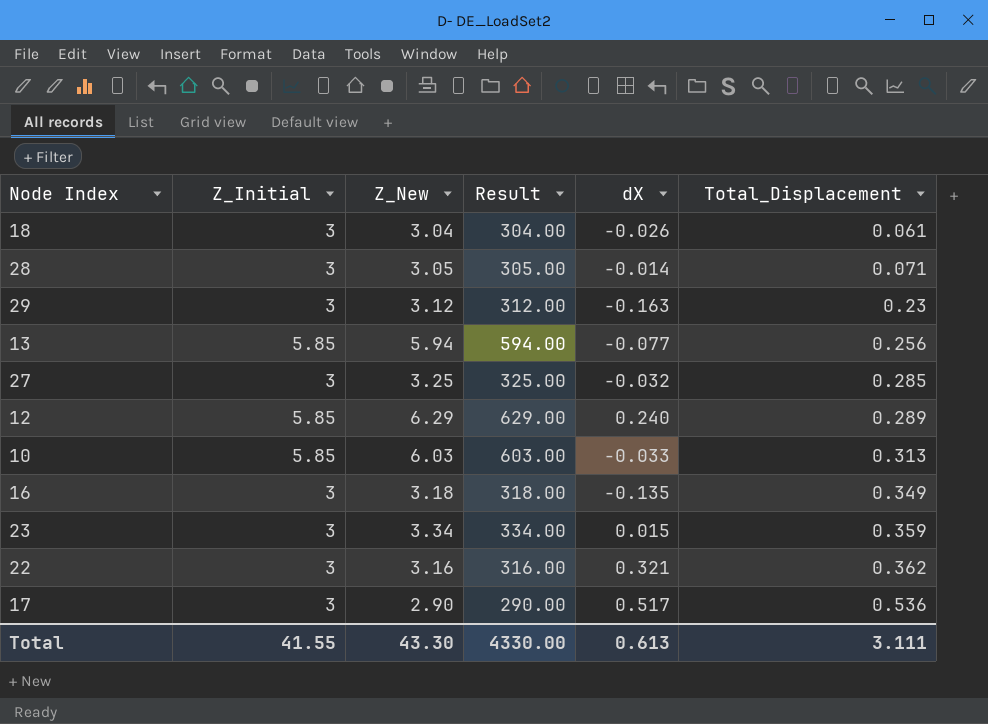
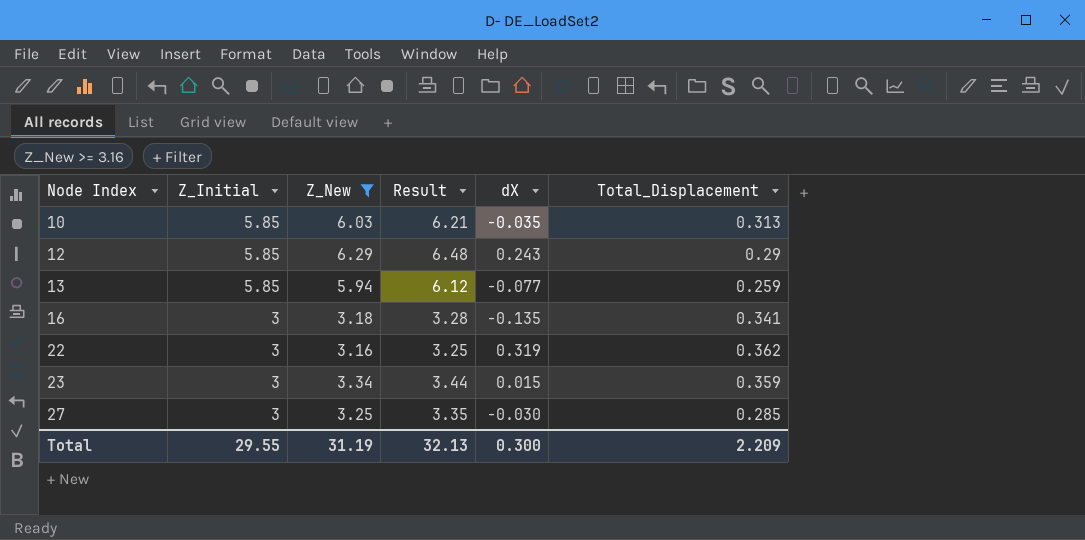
filter: none -> Z_New >= 3.16
row order: Total_Displacement ascending -> Node Index ascending
column Result | formula: [Z_New] * 100 -> [Z_New] * 1.03
10 | dX: -0.033 -> -0.035
12 | dX: 0.240 -> 0.243
12 | Total_Displacement: 0.289 -> 0.29
13 | Total_Displacement: 0.256 -> 0.259
16 | Total_Displacement: 0.349 -> 0.341
22 | dX: 0.321 -> 0.319
27 | dX: -0.032 -> -0.030
Total | Z_Initial: 41.55 -> 29.55
Total | Z_New: 43.30 -> 31.19
Total | Result: 4330.00 -> 32.13
Total | dX: 0.613 -> 0.300
Total | Total_Displacement: 3.111 -> 2.209

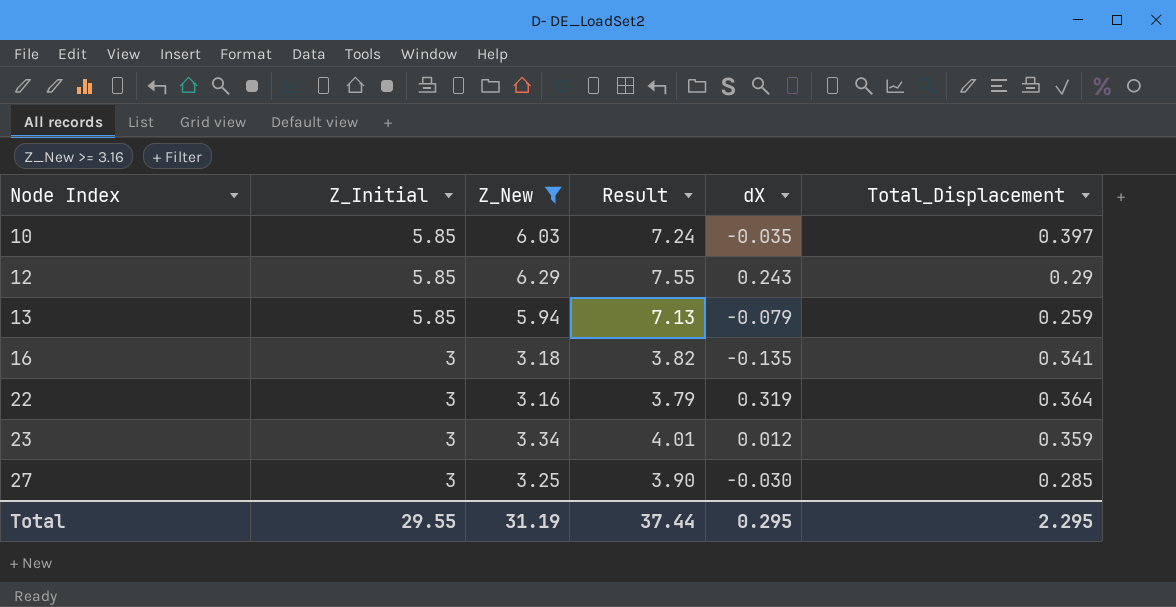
column Result | formula: [Z_New] * 1.03 -> [Z_New] * 1.2
10 | Total_Displacement: 0.313 -> 0.397
13 | dX: -0.077 -> -0.079
22 | Total_Displacement: 0.362 -> 0.364
23 | dX: 0.015 -> 0.012
Total | Result: 32.13 -> 37.44
Total | dX: 0.300 -> 0.295
Total | Total_Displacement: 2.209 -> 2.295

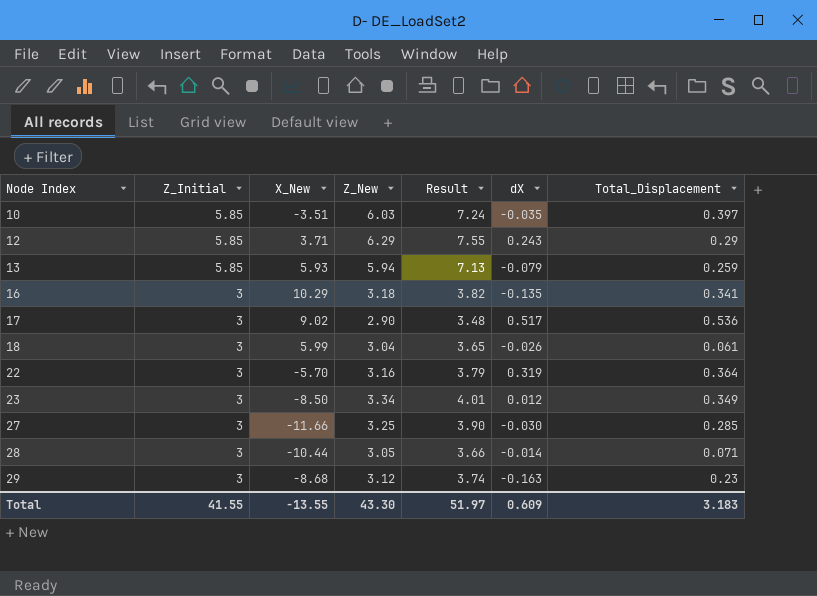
filter: Z_New >= 3.16 -> none
column X_New | position: none -> 3
23 | Total_Displacement: 0.359 -> 0.349
Total | Z_Initial: 29.55 -> 41.55
Total | Z_New: 31.19 -> 43.30
Total | Result: 37.44 -> 51.97
Total | dX: 0.295 -> 0.609
Total | Total_Displacement: 2.295 -> 3.183

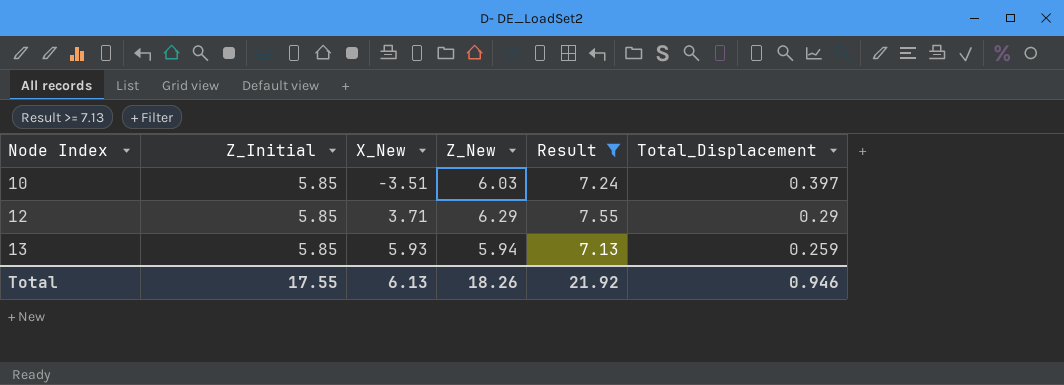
filter: none -> Result >= 7.13
column dX | position: 6 -> none
Total | Z_Initial: 41.55 -> 17.55
Total | X_New: -13.55 -> 6.13
Total | Z_New: 43.30 -> 18.26
Total | Result: 51.97 -> 21.92
Total | Total_Displacement: 3.183 -> 0.946

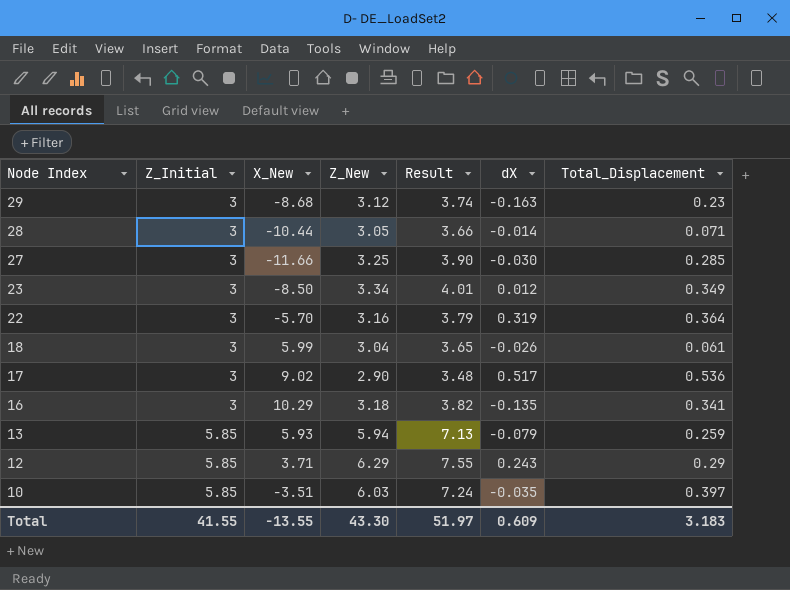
filter: Result >= 7.13 -> none
row order: Node Index ascending -> Node Index descending
column dX | position: none -> 6
Total | Z_Initial: 17.55 -> 41.55
Total | X_New: 6.13 -> -13.55
Total | Z_New: 18.26 -> 43.30
Total | Result: 21.92 -> 51.97
Total | Total_Displacement: 0.946 -> 3.183

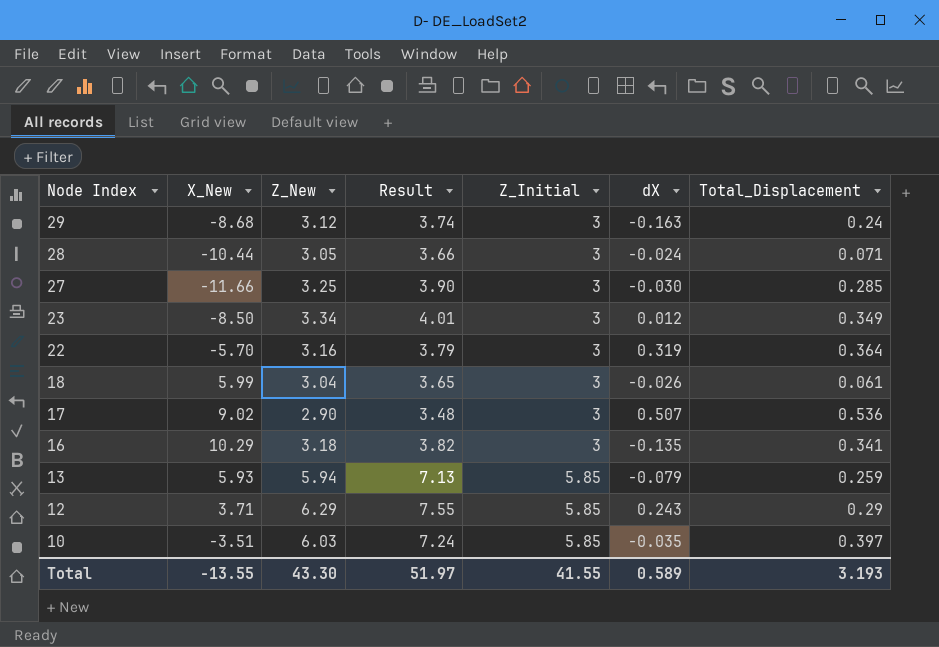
column Z_Initial | position: 2 -> 5
29 | Total_Displacement: 0.23 -> 0.24
28 | dX: -0.014 -> -0.024
17 | dX: 0.517 -> 0.507
Total | dX: 0.609 -> 0.589
Total | Total_Displacement: 3.183 -> 3.193

